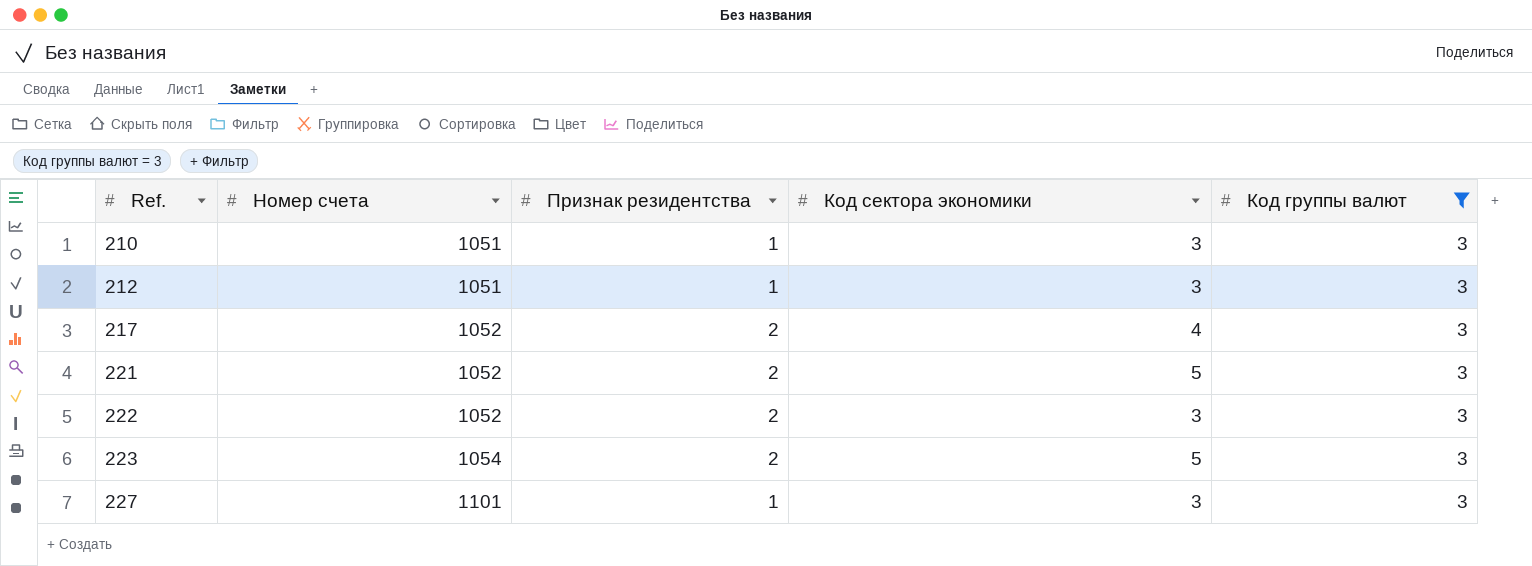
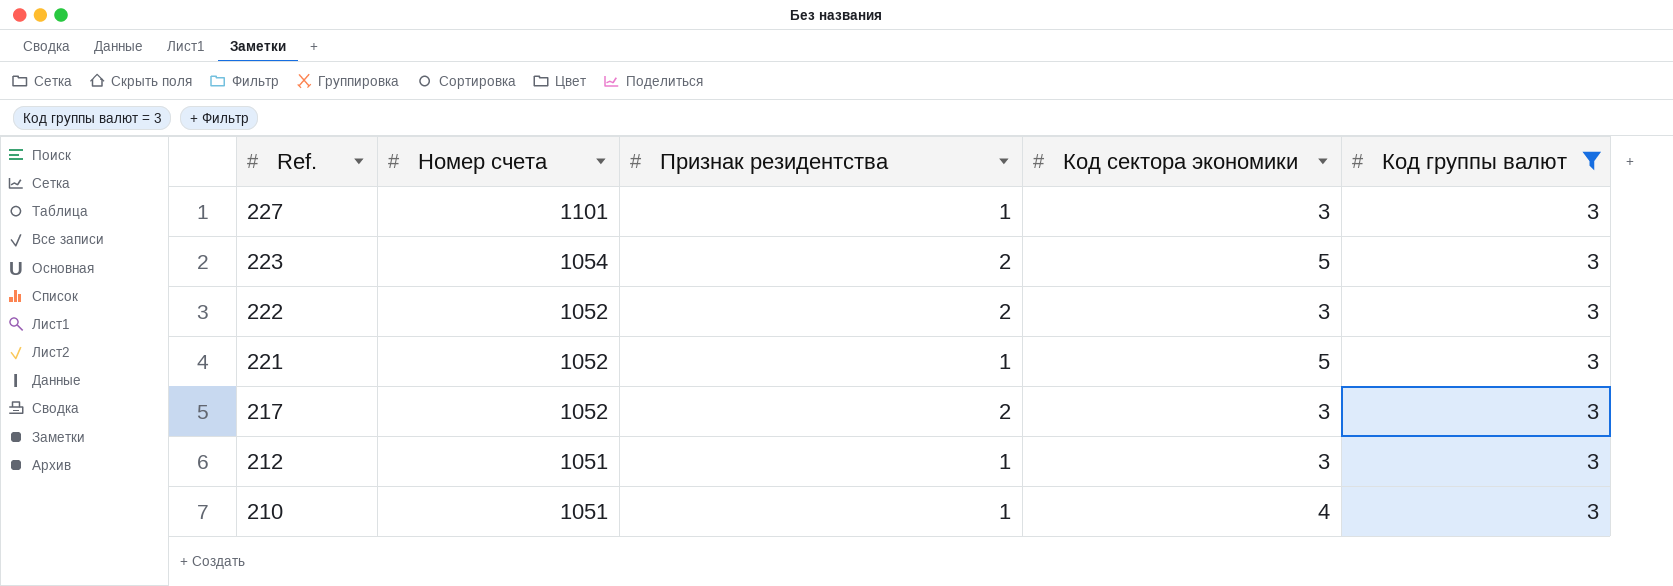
row order: Ref. ascending -> Ref. descending
221 | Признак резидентства: 2 -> 1
217 | Код сектора экономики: 4 -> 3
210 | Код сектора экономики: 3 -> 4

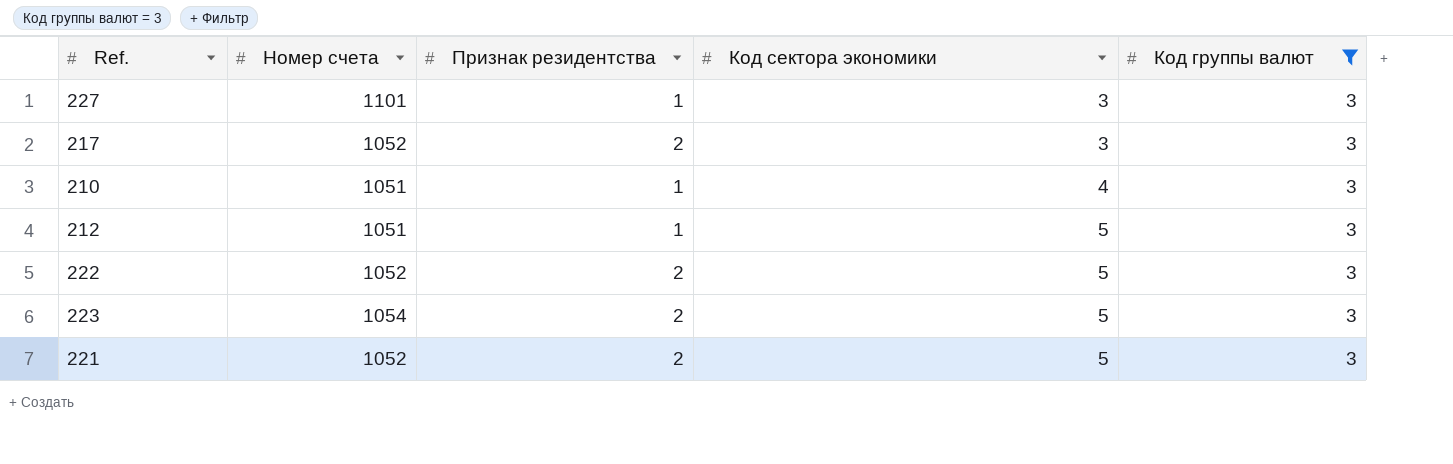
row order: Ref. descending -> Код сектора экономики ascending
212 | Код сектора экономики: 3 -> 5
222 | Код сектора экономики: 3 -> 5
221 | Признак резидентства: 1 -> 2

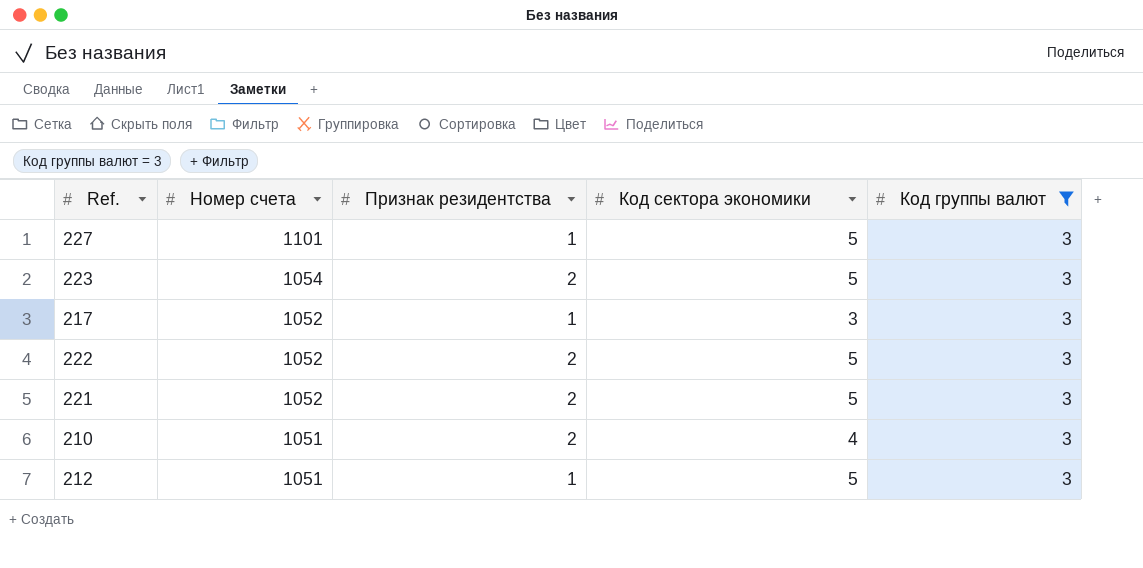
row order: Код сектора экономики ascending -> Номер счета descending
227 | Код сектора экономики: 3 -> 5
217 | Признак резидентства: 2 -> 1
210 | Признак резидентства: 1 -> 2

